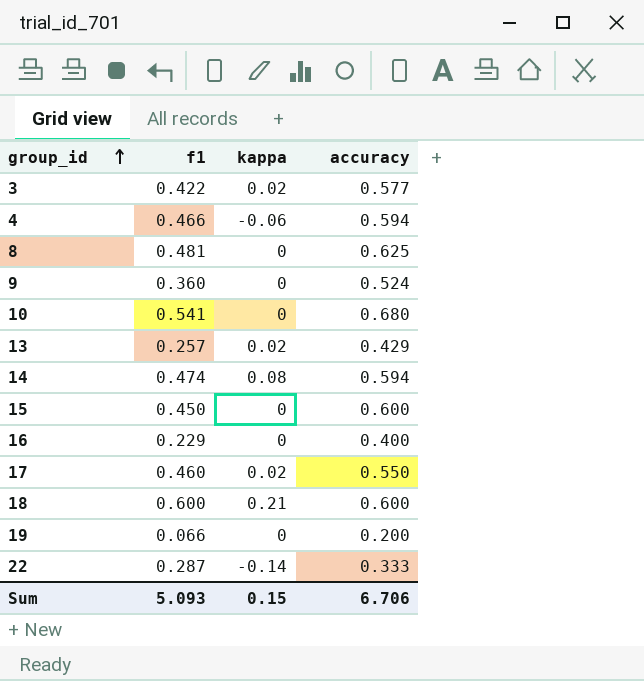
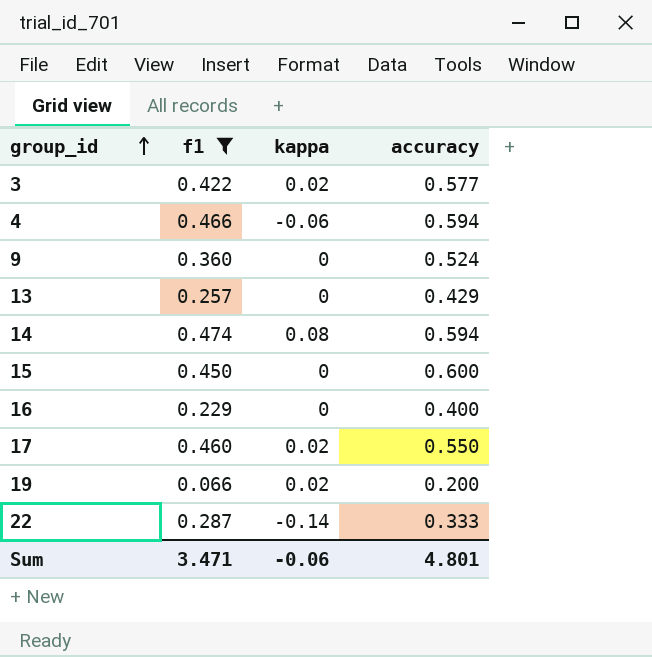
filter: none -> f1 <= 0.474
13 | kappa: 0.02 -> 0
19 | kappa: 0 -> 0.02
Sum | f1: 5.093 -> 3.471
Sum | kappa: 0.15 -> -0.06
Sum | accuracy: 6.706 -> 4.801

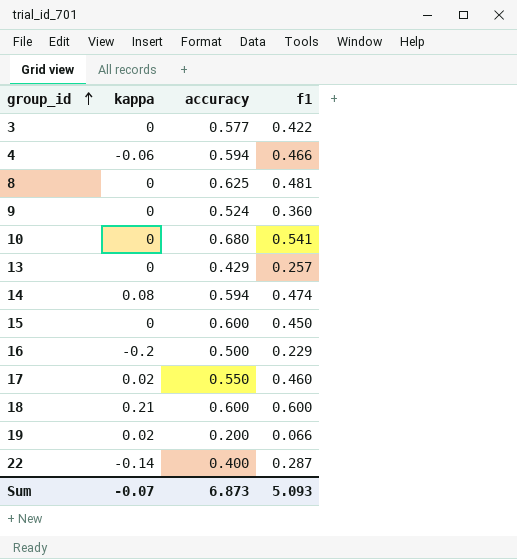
filter: f1 <= 0.474 -> none
column f1 | position: 2 -> 4
3 | kappa: 0.02 -> 0
16 | kappa: 0 -> -0.2
16 | accuracy: 0.400 -> 0.500
22 | accuracy: 0.333 -> 0.400
Sum | kappa: -0.06 -> -0.07
Sum | accuracy: 4.801 -> 6.873
Sum | f1: 3.471 -> 5.093

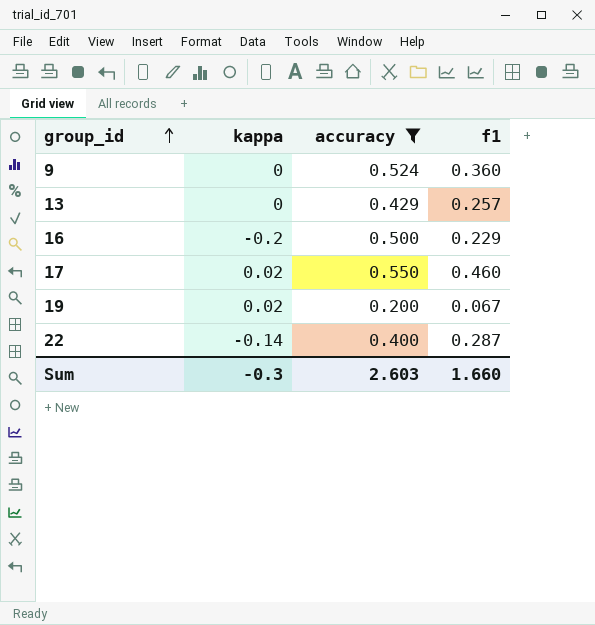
filter: none -> accuracy <= 0.550
19 | f1: 0.066 -> 0.067
Sum | kappa: -0.07 -> -0.3
Sum | accuracy: 6.873 -> 2.603
Sum | f1: 5.093 -> 1.660

